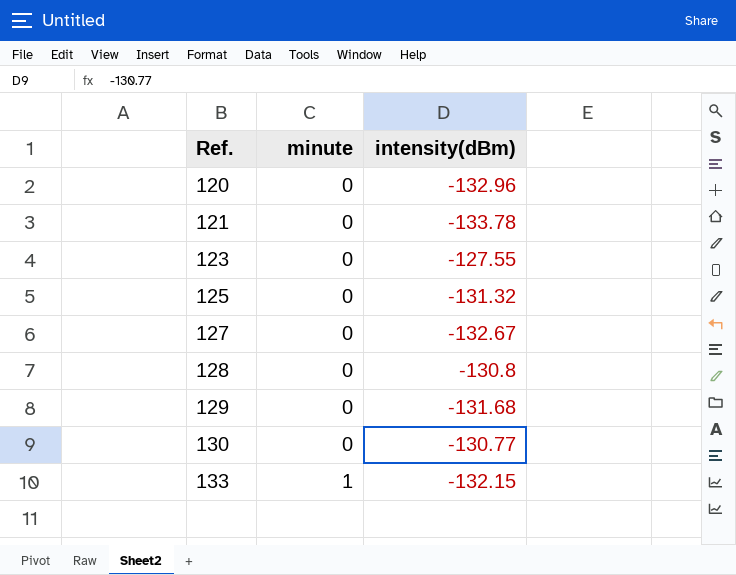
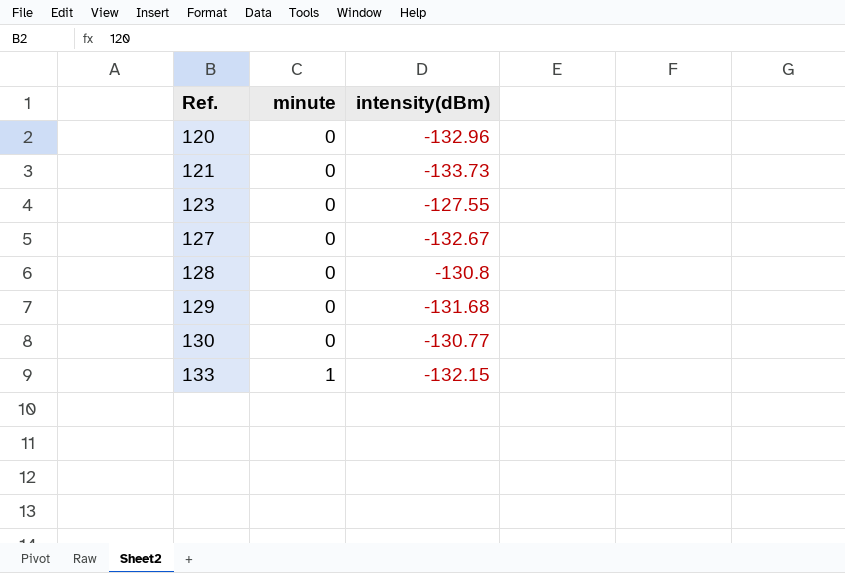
row 125: 0 | -131.32 -> none
121 | intensity(dBm): -133.78 -> -133.73

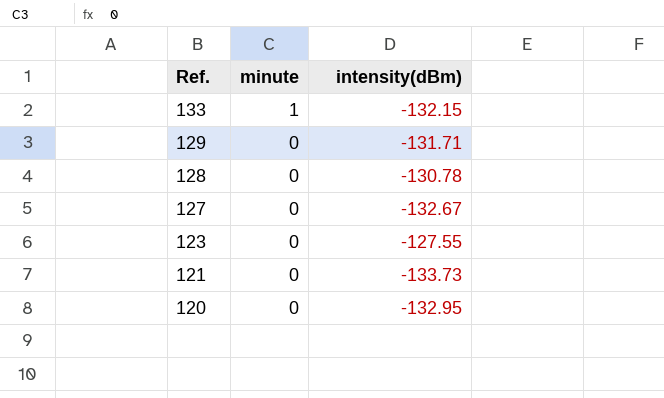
row order: Ref. ascending -> Ref. descending
row 130: 0 | -130.77 -> none
129 | intensity(dBm): -131.68 -> -131.71
128 | intensity(dBm): -130.8 -> -130.78
120 | intensity(dBm): -132.96 -> -132.95

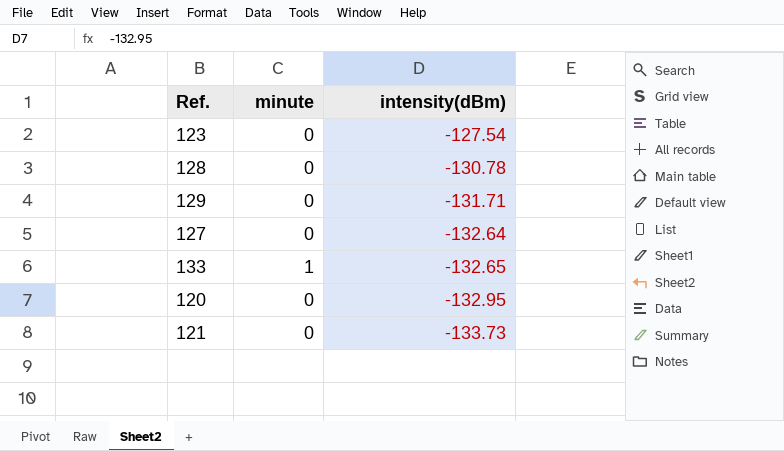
row order: Ref. descending -> intensity(dBm) descending
123 | intensity(dBm): -127.55 -> -127.54
127 | intensity(dBm): -132.67 -> -132.64
133 | intensity(dBm): -132.15 -> -132.65

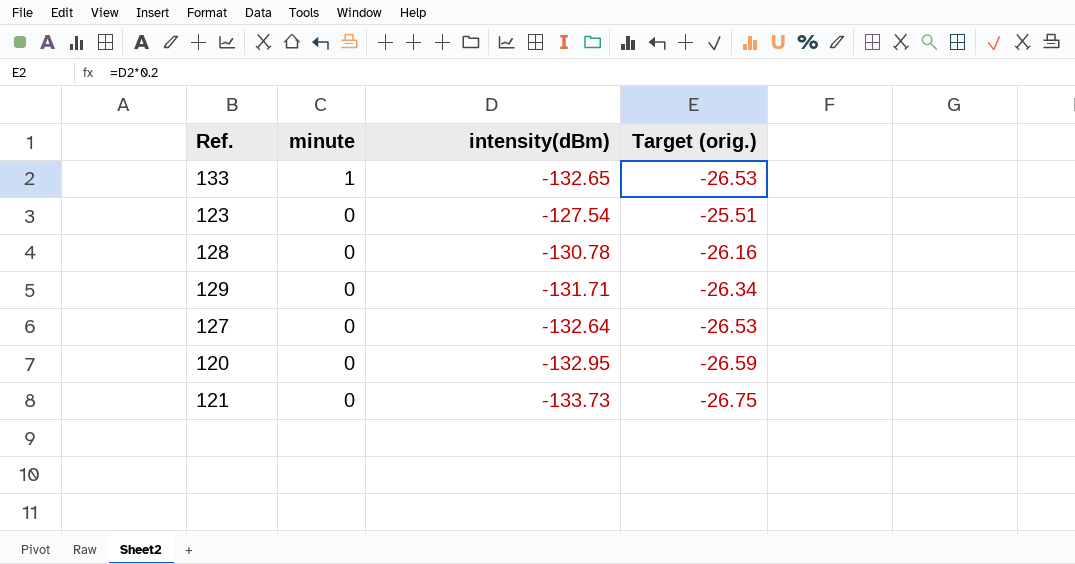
row order: intensity(dBm) descending -> minute descending
column Target (orig.) | formula: none -> [intensity(dBm)] * 0.2

